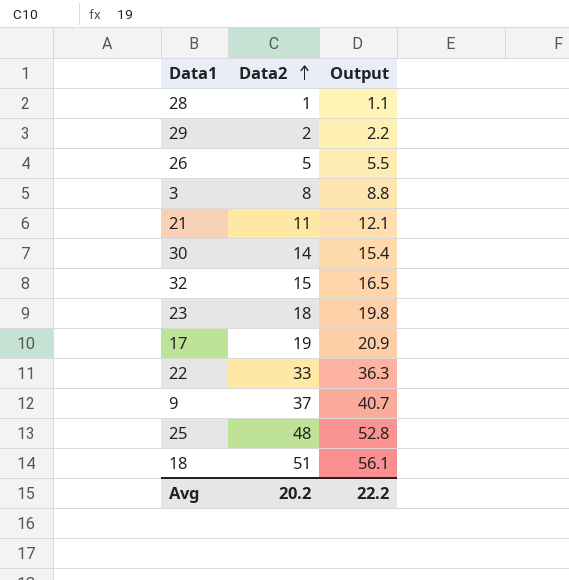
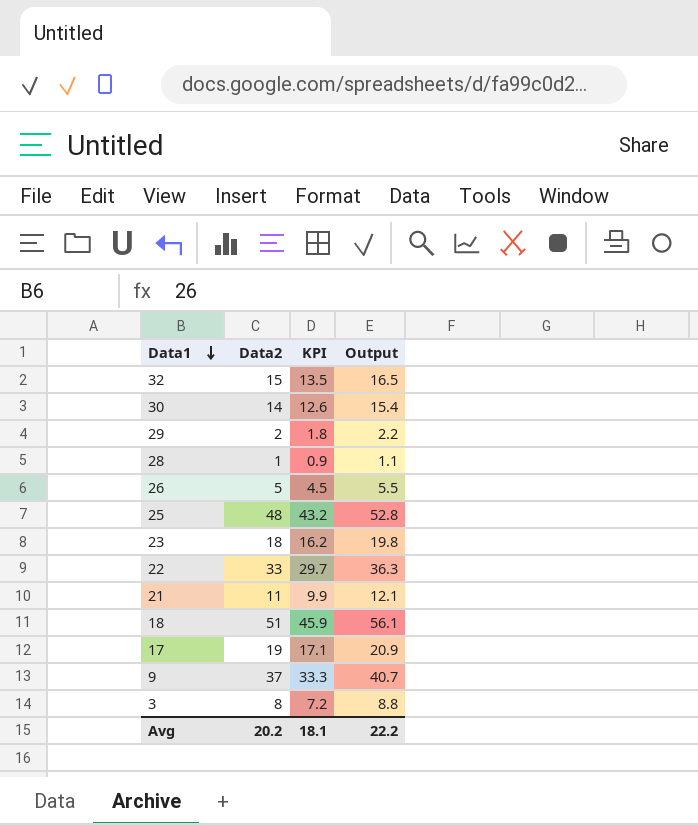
row order: Data2 ascending -> Data1 descending
column KPI | formula: none -> [Data2] * 0.9

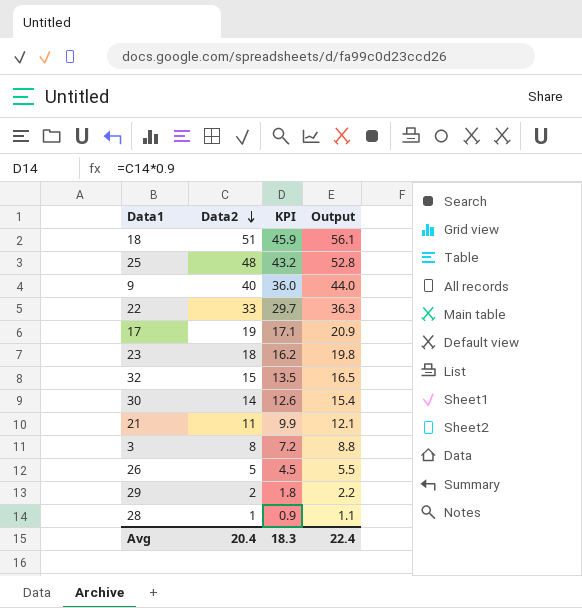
row order: Data1 descending -> Data2 descending
9 | Data2: 37 -> 40
9 | KPI: 33.3 -> 36.0
9 | Output: 40.7 -> 44.0
Avg | Data2: 20.2 -> 20.4
Avg | KPI: 18.1 -> 18.3
Avg | Output: 22.2 -> 22.4

